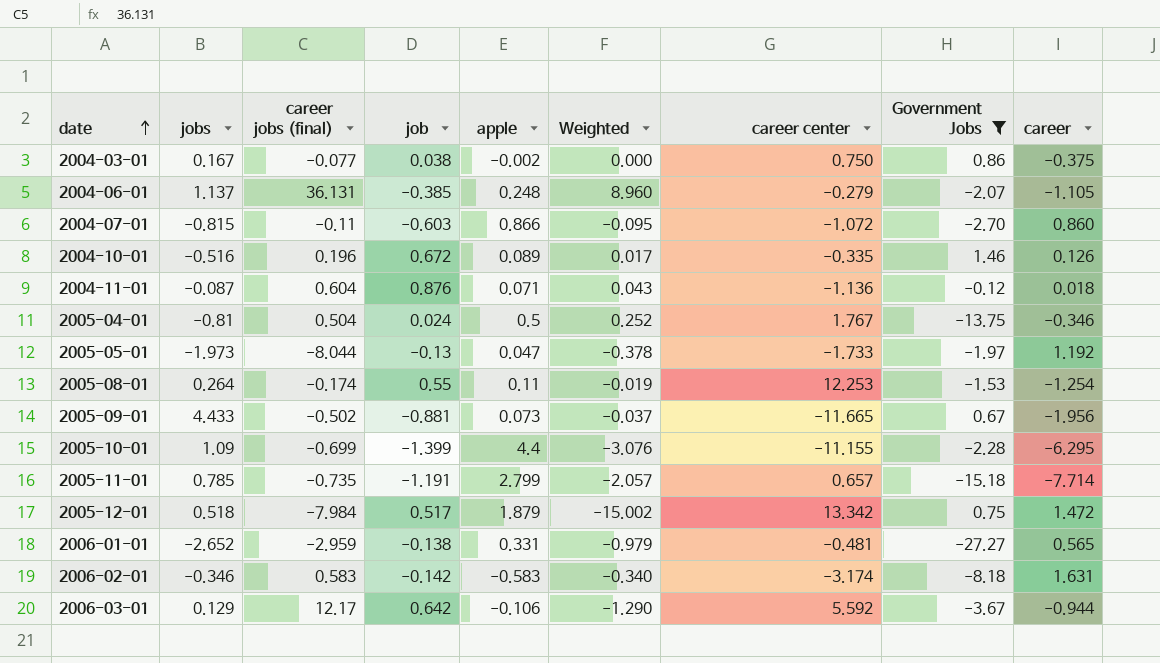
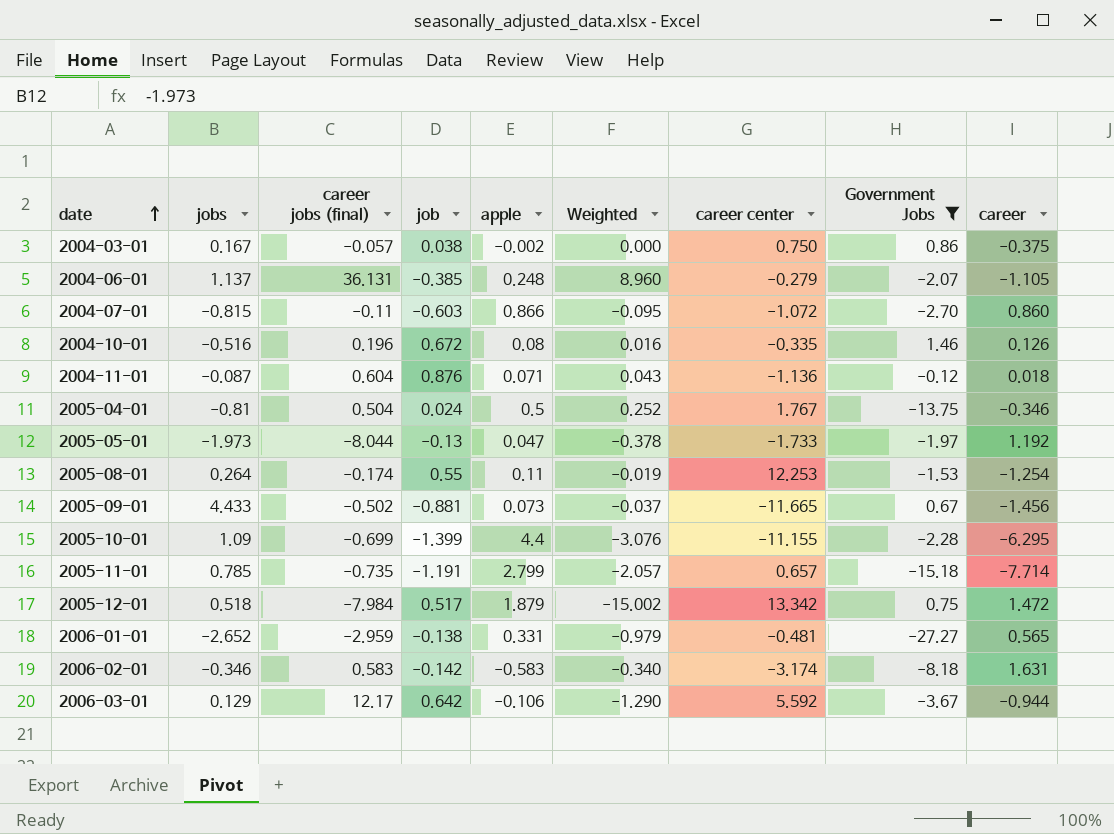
2004-03-01 | career jobs (final): -0.077 -> -0.057
2004-10-01 | apple: 0.089 -> 0.08
2004-10-01 | Weighted: 0.017 -> 0.016
2005-09-01 | career: -1.956 -> -1.456

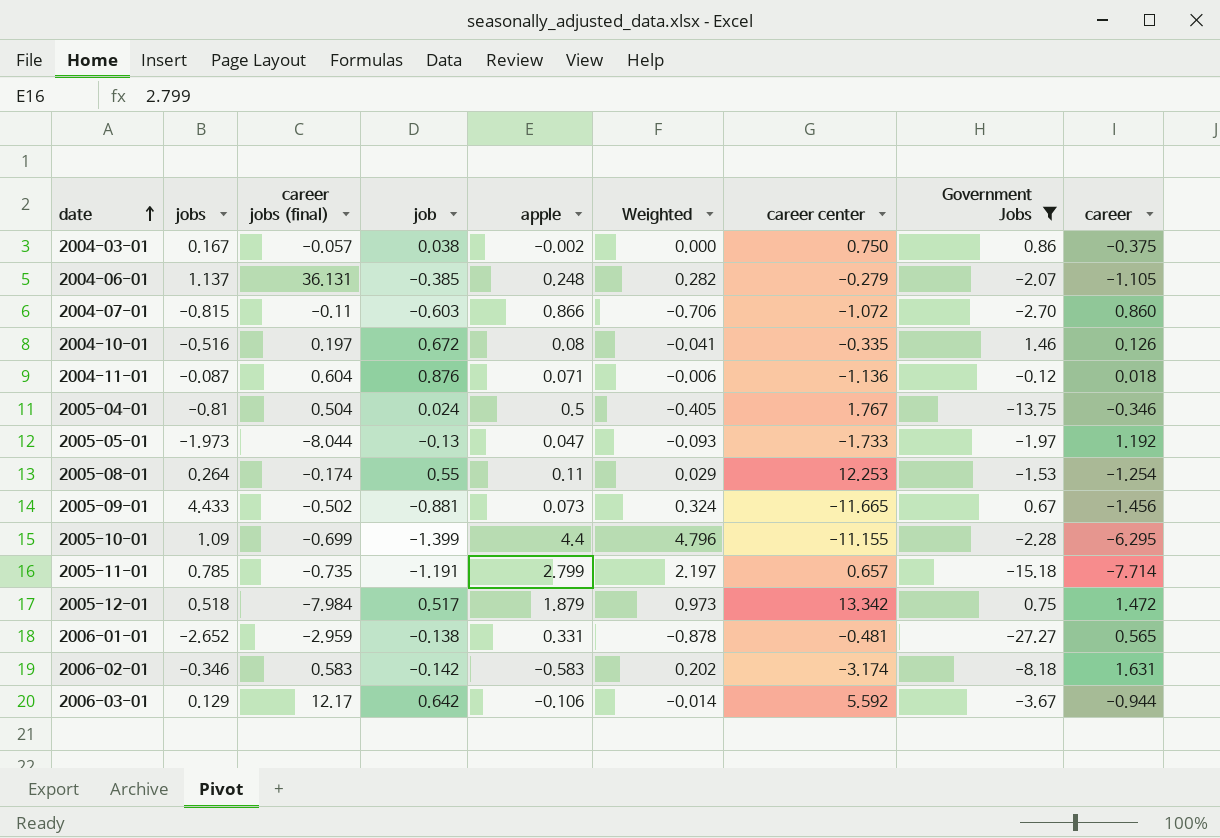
column Weighted | formula: [career jobs (final)] * [apple] -> [jobs] * [apple]
2004-10-01 | career jobs (final): 0.196 -> 0.197

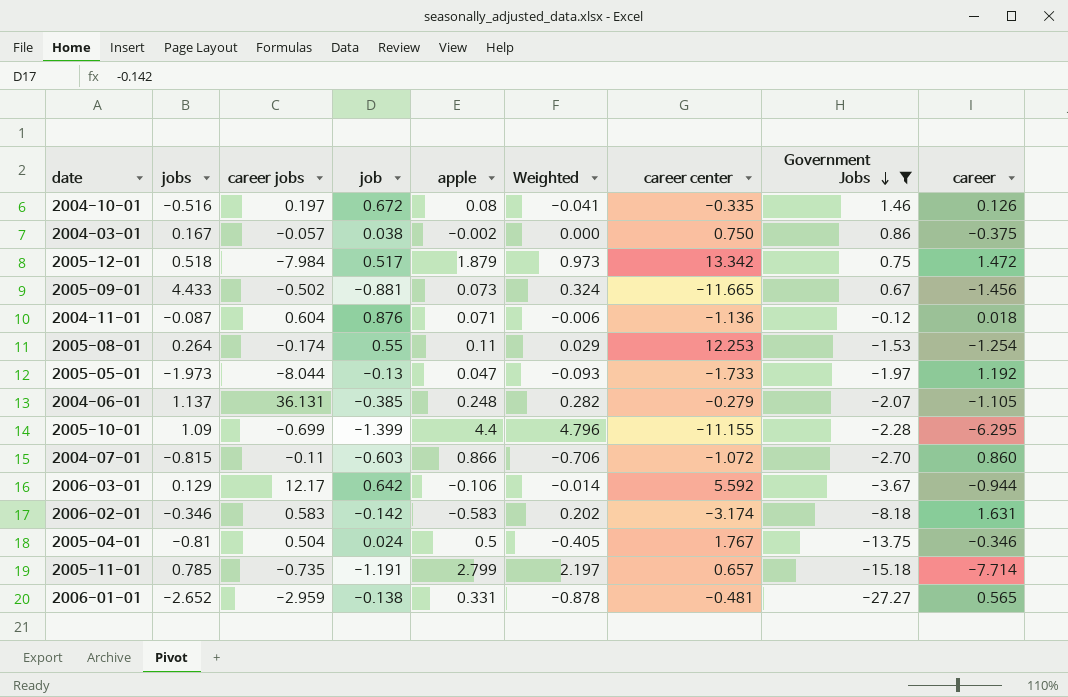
row order: date ascending -> Government Jobs descending
column name: career jobs (final) -> career jobs

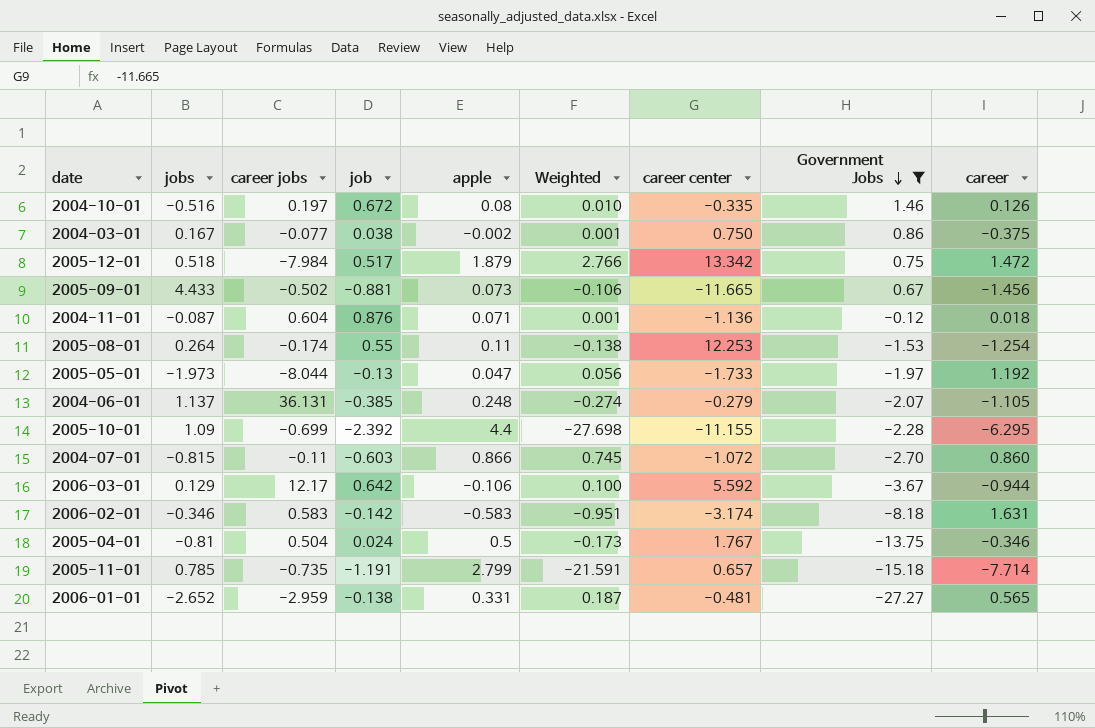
column Weighted | formula: [jobs] * [apple] -> [apple] * [career]
2004-03-01 | career jobs: -0.057 -> -0.077
2005-10-01 | job: -1.399 -> -2.392

